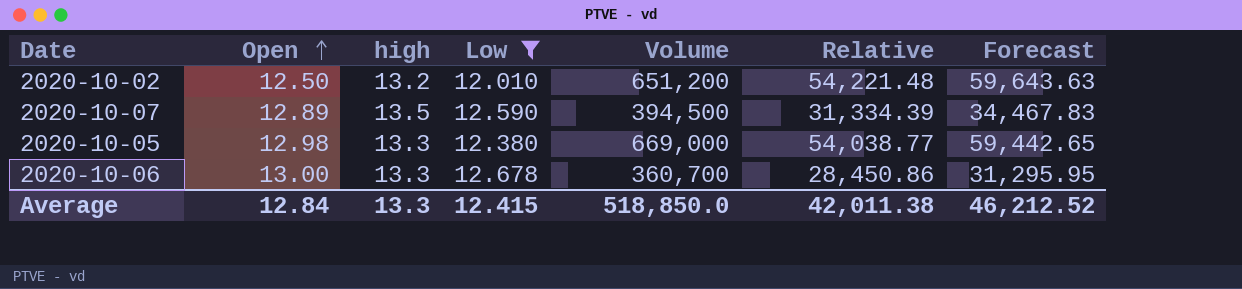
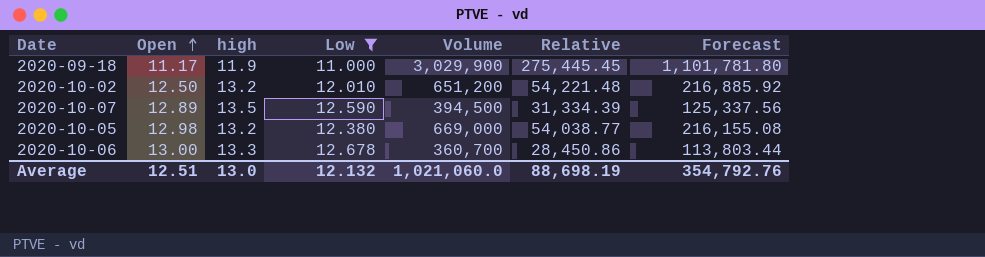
column Forecast | formula: [Relative] * 1.1 -> [Relative] * 4
row 2020-09-18: none -> 11.17 | 11.9 | 11.000 | 3,029,900 | 275,445.45 | 1,101,781.80
2020-10-05 | high: 13.3 -> 13.2
Average | Open: 12.84 -> 12.51
Average | high: 13.3 -> 13.0
Average | Low: 12.415 -> 12.132
Average | Volume: 518,850.0 -> 1,021,060.0
Average | Relative: 42,011.38 -> 88,698.19
Average | Forecast: 46,212.52 -> 354,792.76

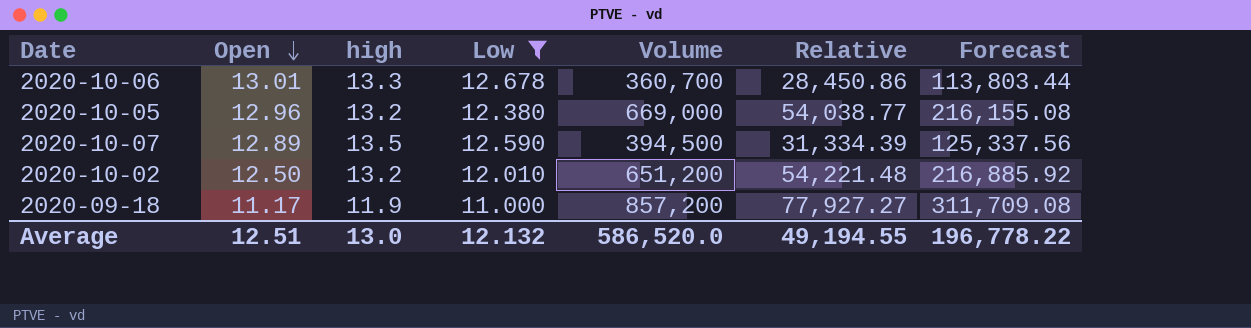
row order: Open ascending -> Open descending
2020-10-06 | Open: 13.00 -> 13.01
2020-10-05 | Open: 12.98 -> 12.96
2020-09-18 | Volume: 3,029,900 -> 857,200
2020-09-18 | Relative: 275,445.45 -> 77,927.27
2020-09-18 | Forecast: 1,101,781.80 -> 311,709.08
Average | Volume: 1,021,060.0 -> 586,520.0
Average | Relative: 88,698.19 -> 49,194.55
Average | Forecast: 354,792.76 -> 196,778.22

